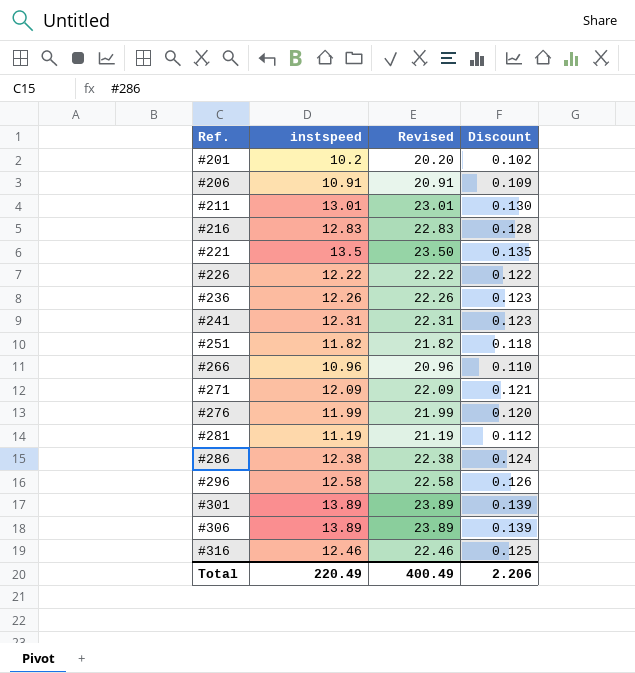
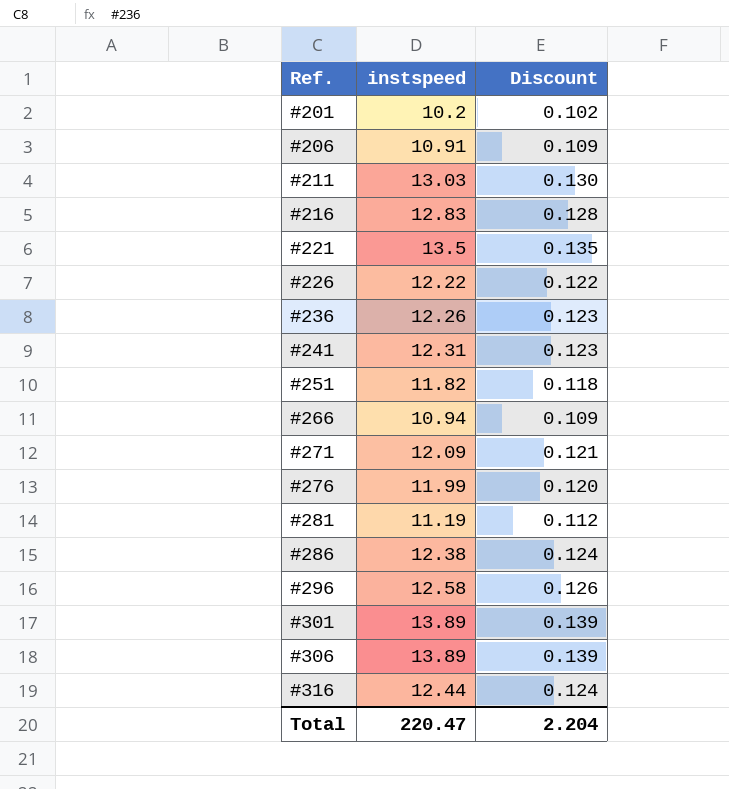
column Revised | formula: [instspeed] + 10 -> none
#211 | instspeed: 13.01 -> 13.03
#266 | instspeed: 10.96 -> 10.94
#266 | Discount: 0.110 -> 0.109
#316 | instspeed: 12.46 -> 12.44
#316 | Discount: 0.125 -> 0.124
Total | instspeed: 220.49 -> 220.47
Total | Discount: 2.206 -> 2.204

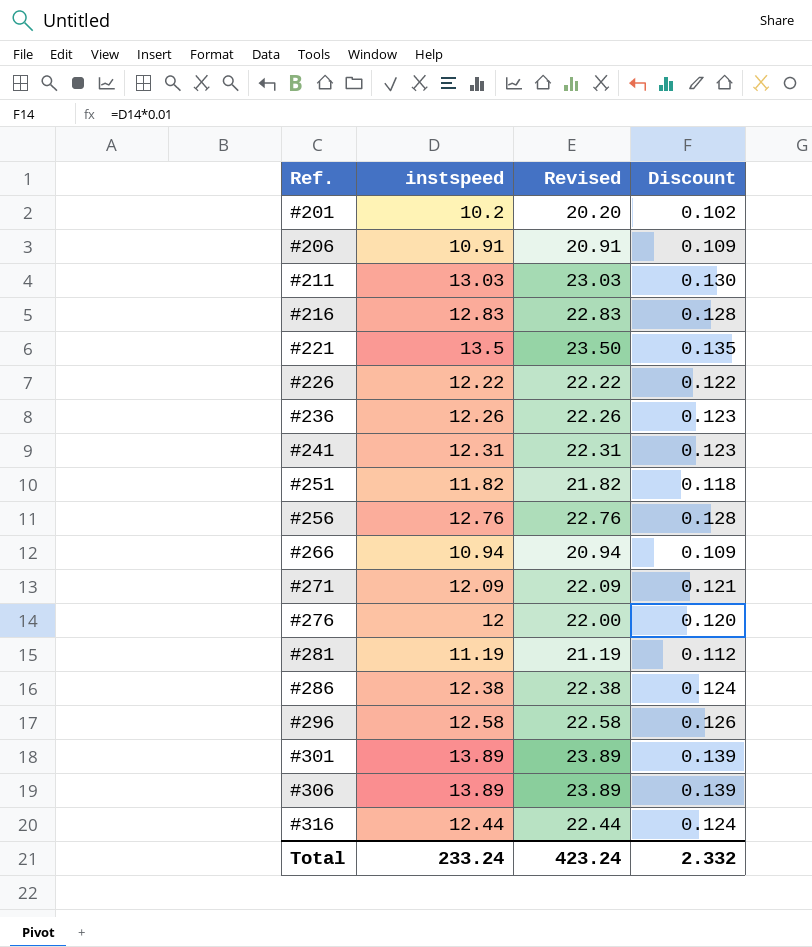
column Revised | formula: none -> [instspeed] + 10
row #256: none -> 12.76 | 22.76 | 0.128
#276 | instspeed: 11.99 -> 12
Total | instspeed: 220.47 -> 233.24
Total | Discount: 2.204 -> 2.332

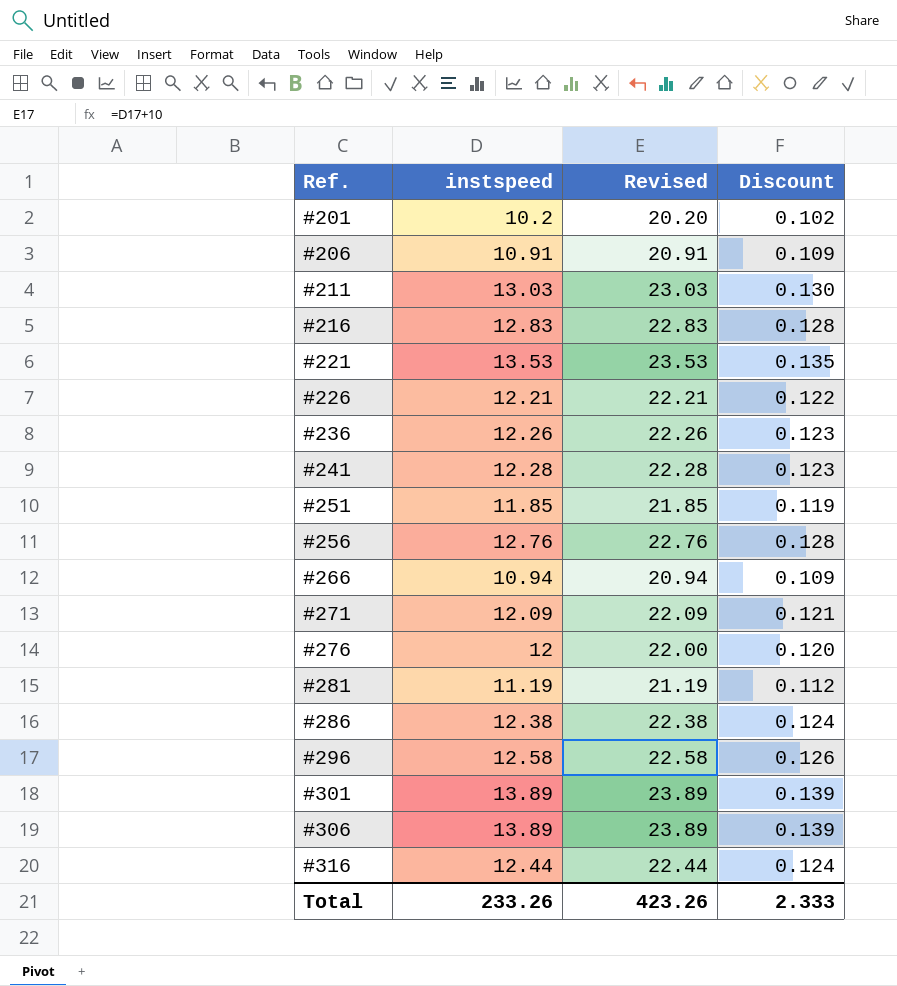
#221 | instspeed: 13.5 -> 13.53
#221 | Revised: 23.50 -> 23.53
#226 | instspeed: 12.22 -> 12.21
#226 | Revised: 22.22 -> 22.21
#241 | instspeed: 12.31 -> 12.28
#241 | Revised: 22.31 -> 22.28
#251 | instspeed: 11.82 -> 11.85
#251 | Revised: 21.82 -> 21.85
#251 | Discount: 0.118 -> 0.119
Total | instspeed: 233.24 -> 233.26
Total | Revised: 423.24 -> 423.26
Total | Discount: 2.332 -> 2.333

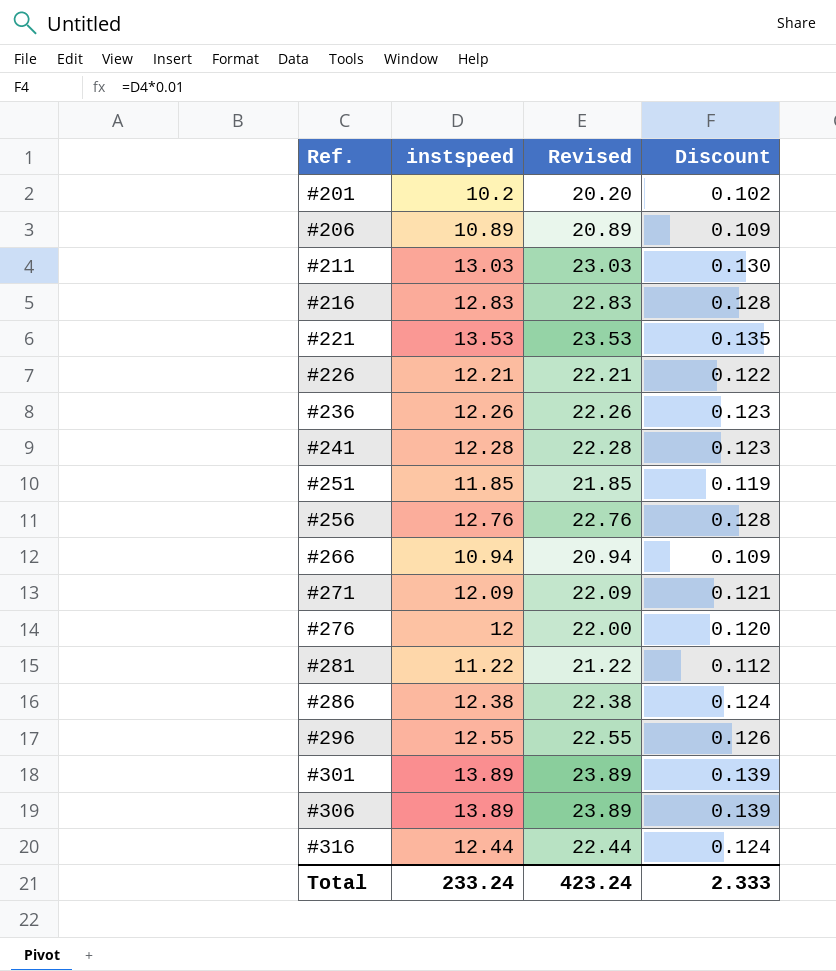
#206 | instspeed: 10.91 -> 10.89
#206 | Revised: 20.91 -> 20.89
#281 | instspeed: 11.19 -> 11.22
#281 | Revised: 21.19 -> 21.22
#296 | instspeed: 12.58 -> 12.55
#296 | Revised: 22.58 -> 22.55
Total | instspeed: 233.26 -> 233.24
Total | Revised: 423.26 -> 423.24

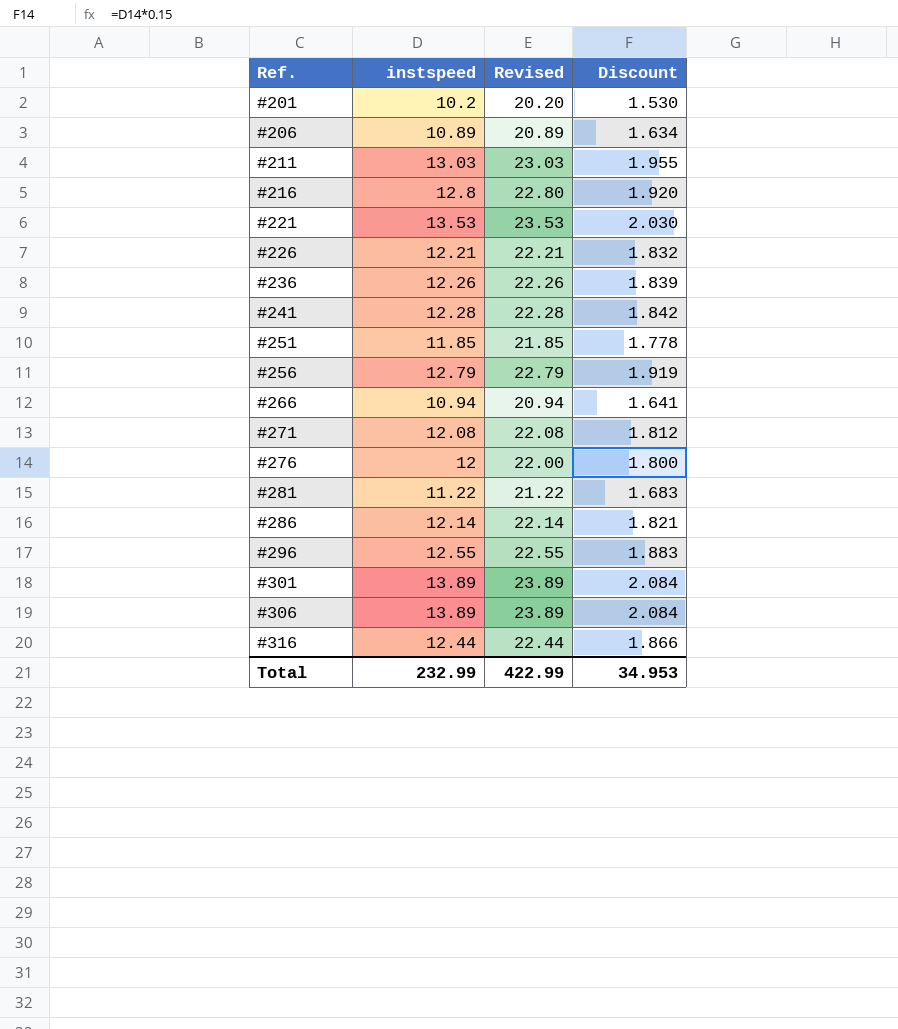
column Discount | formula: [instspeed] * 0.01 -> [instspeed] * 0.15
#216 | instspeed: 12.83 -> 12.8
#216 | Revised: 22.83 -> 22.80
#256 | instspeed: 12.76 -> 12.79
#256 | Revised: 22.76 -> 22.79
#271 | instspeed: 12.09 -> 12.08
#271 | Revised: 22.09 -> 22.08
#286 | instspeed: 12.38 -> 12.14
#286 | Revised: 22.38 -> 22.14
Total | instspeed: 233.24 -> 232.99
Total | Revised: 423.24 -> 422.99
Total | Discount: 2.333 -> 34.953

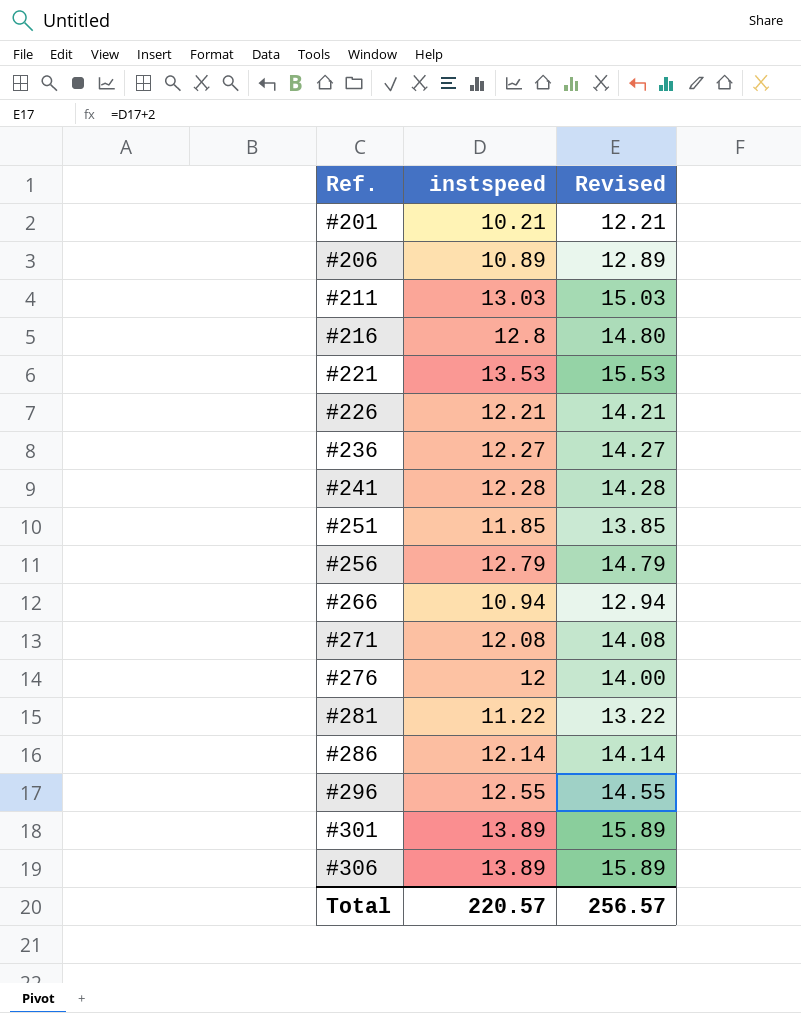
column Discount | formula: [instspeed] * 0.15 -> none
column Revised | formula: [instspeed] + 10 -> [instspeed] + 2
row #316: 12.44 | 22.44 | 1.866 -> none
#201 | instspeed: 10.2 -> 10.21
#236 | instspeed: 12.26 -> 12.27
Total | instspeed: 232.99 -> 220.57
Total | Revised: 422.99 -> 256.57

